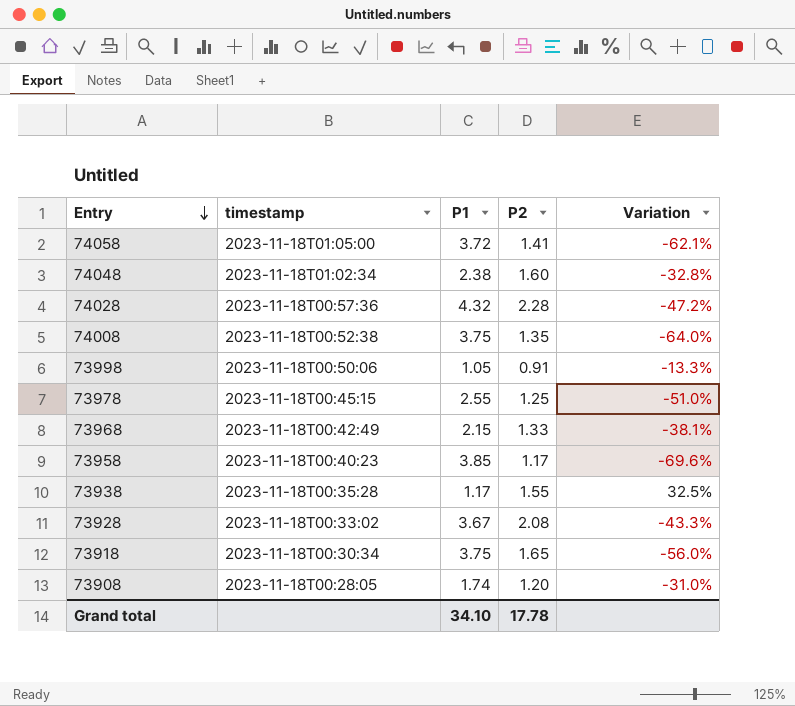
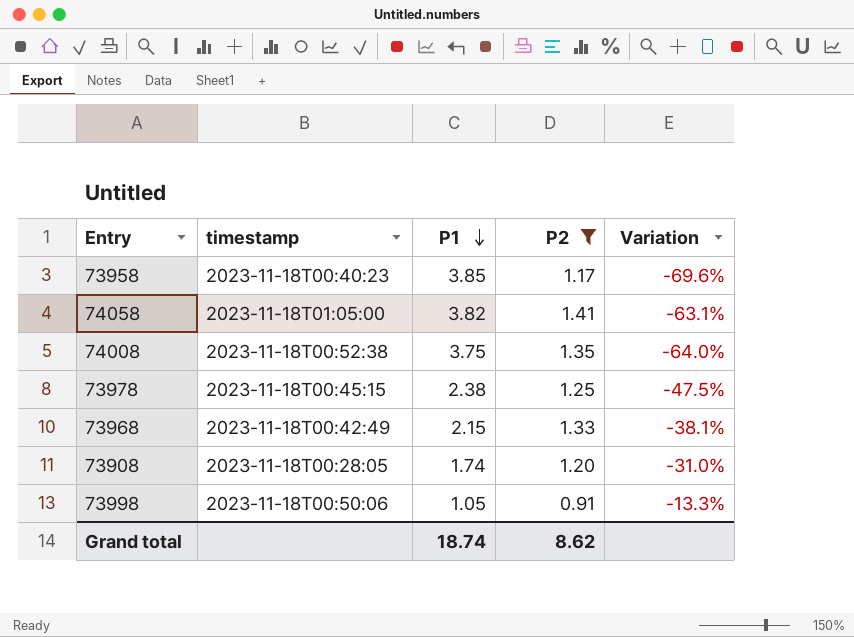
filter: none -> P2 <= 1.41
row order: Entry descending -> P1 descending
74058 | P1: 3.72 -> 3.82
74058 | Variation: -62.1% -> -63.1%
73978 | P1: 2.55 -> 2.38
73978 | Variation: -51.0% -> -47.5%
Grand total | P1: 34.10 -> 18.74
Grand total | P2: 17.78 -> 8.62

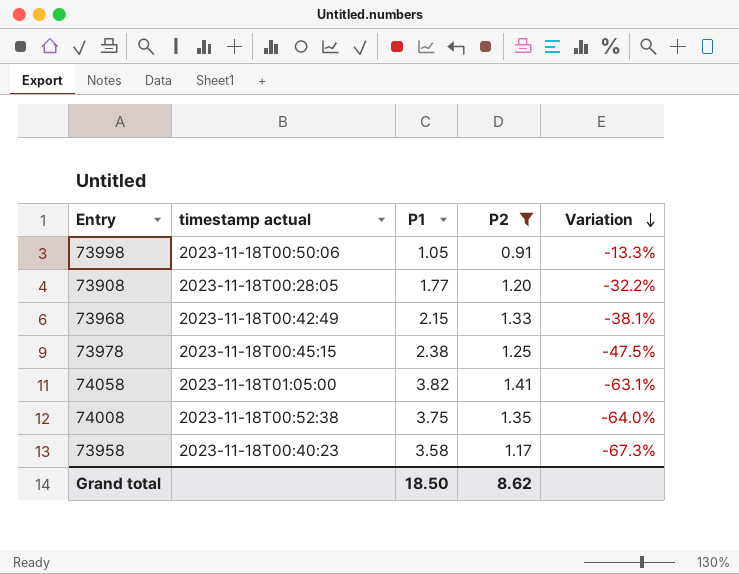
row order: P1 descending -> Variation descending
column name: timestamp -> timestamp actual
73908 | P1: 1.74 -> 1.77
73908 | Variation: -31.0% -> -32.2%
73958 | P1: 3.85 -> 3.58
73958 | Variation: -69.6% -> -67.3%
Grand total | P1: 18.74 -> 18.50

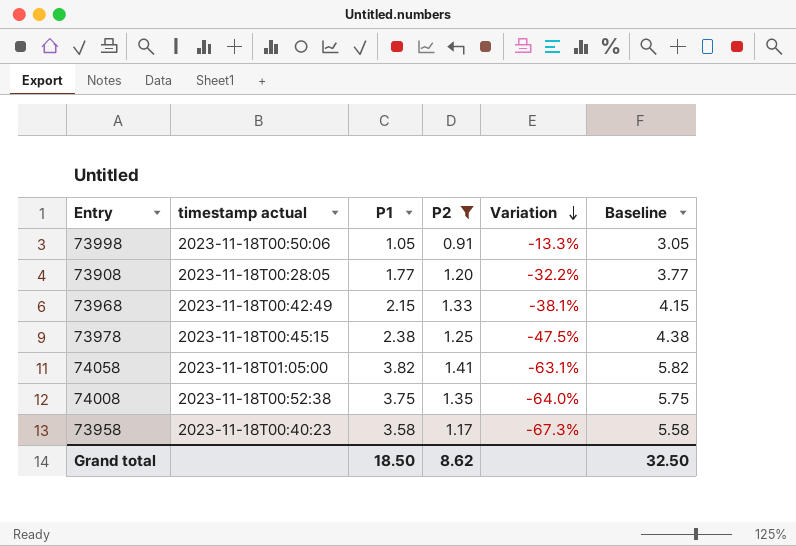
column Baseline | formula: none -> [P1] + 2

